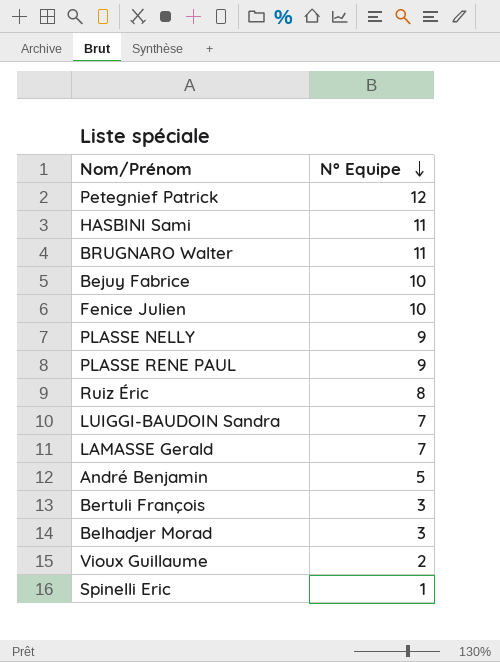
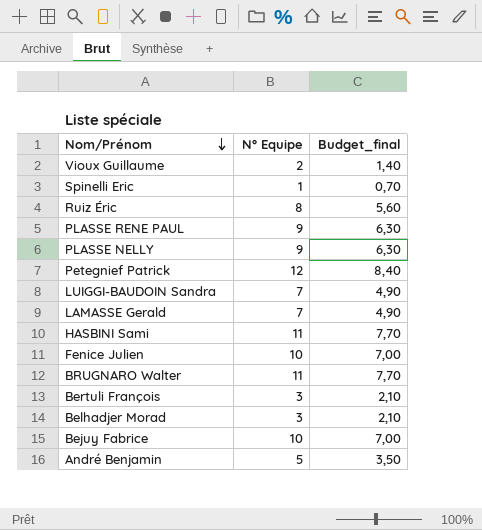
row order: N° Equipe descending -> Nom/Prénom descending
column Budget_final | formula: none -> [N° Equipe] * 0,7

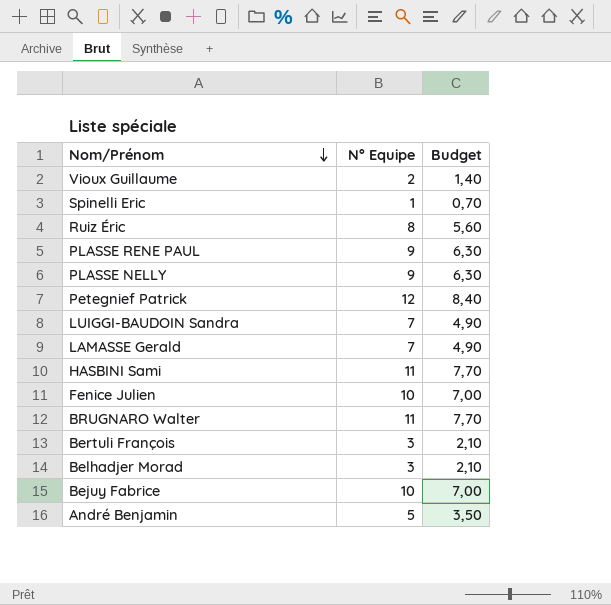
column name: Budget_final -> Budget

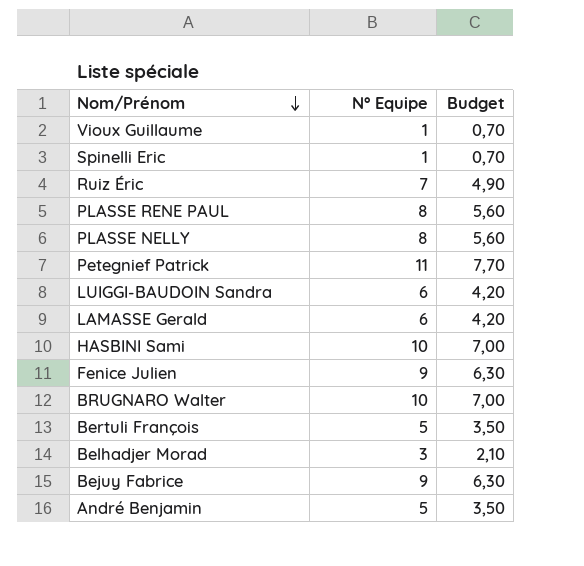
Vioux Guillaume | N° Equipe: 2 -> 1
Vioux Guillaume | Budget: 1,40 -> 0,70
Ruiz Éric | N° Equipe: 8 -> 7
Ruiz Éric | Budget: 5,60 -> 4,90
PLASSE RENE PAUL | N° Equipe: 9 -> 8
PLASSE RENE PAUL | Budget: 6,30 -> 5,60
PLASSE NELLY | N° Equipe: 9 -> 8
PLASSE NELLY | Budget: 6,30 -> 5,60
Petegnief Patrick | N° Equipe: 12 -> 11
Petegnief Patrick | Budget: 8,40 -> 7,70
LUIGGI-BAUDOIN Sandra | N° Equipe: 7 -> 6
LUIGGI-BAUDOIN Sandra | Budget: 4,90 -> 4,20
LAMASSE Gerald | N° Equipe: 7 -> 6
LAMASSE Gerald | Budget: 4,90 -> 4,20
HASBINI Sami | N° Equipe: 11 -> 10
HASBINI Sami | Budget: 7,70 -> 7,00
Fenice Julien | N° Equipe: 10 -> 9
Fenice Julien | Budget: 7,00 -> 6,30
BRUGNARO Walter | N° Equipe: 11 -> 10
BRUGNARO Walter | Budget: 7,70 -> 7,00
Bertuli François | N° Equipe: 3 -> 5
Bertuli François | Budget: 2,10 -> 3,50
Bejuy Fabrice | N° Equipe: 10 -> 9
Bejuy Fabrice | Budget: 7,00 -> 6,30

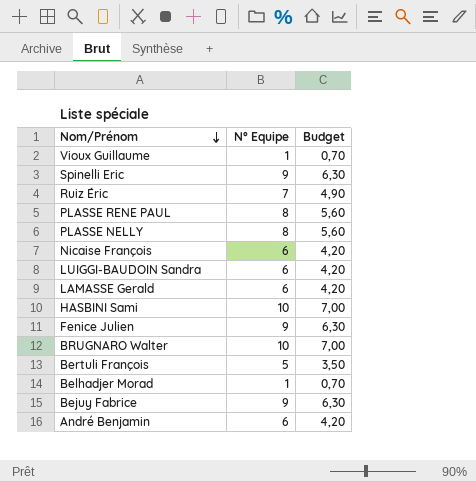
row Petegnief Patrick: 11 | 7,70 -> none
Spinelli Eric | N° Equipe: 1 -> 9
Spinelli Eric | Budget: 0,70 -> 6,30
row Nicaise François: none -> 6 | 4,20
Belhadjer Morad | N° Equipe: 3 -> 1
Belhadjer Morad | Budget: 2,10 -> 0,70
André Benjamin | N° Equipe: 5 -> 6
André Benjamin | Budget: 3,50 -> 4,20

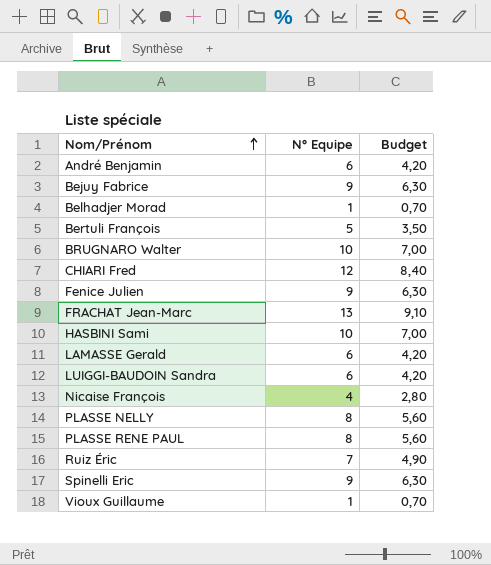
row order: Nom/Prénom descending -> Nom/Prénom ascending
row CHIARI Fred: none -> 12 | 8,40
row FRACHAT Jean-Marc: none -> 13 | 9,10
Nicaise François | N° Equipe: 6 -> 4
Nicaise François | Budget: 4,20 -> 2,80

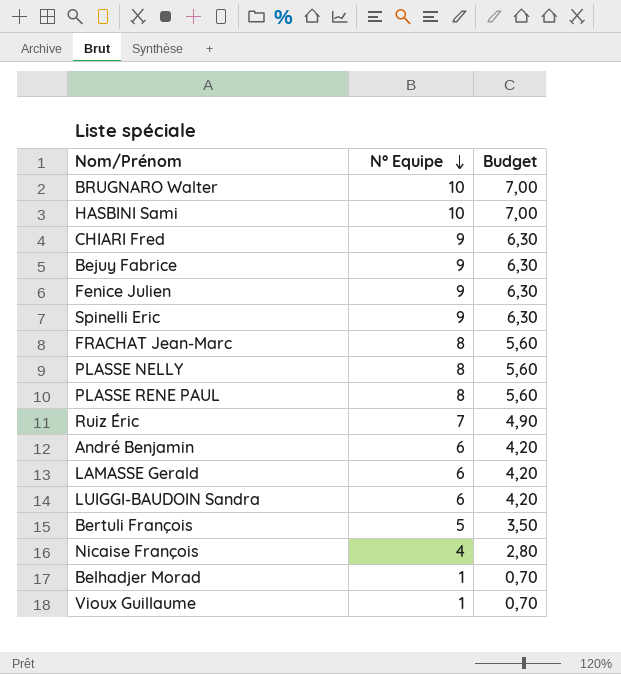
row order: Nom/Prénom ascending -> N° Equipe descending
CHIARI Fred | N° Equipe: 12 -> 9
CHIARI Fred | Budget: 8,40 -> 6,30
FRACHAT Jean-Marc | N° Equipe: 13 -> 8
FRACHAT Jean-Marc | Budget: 9,10 -> 5,60

